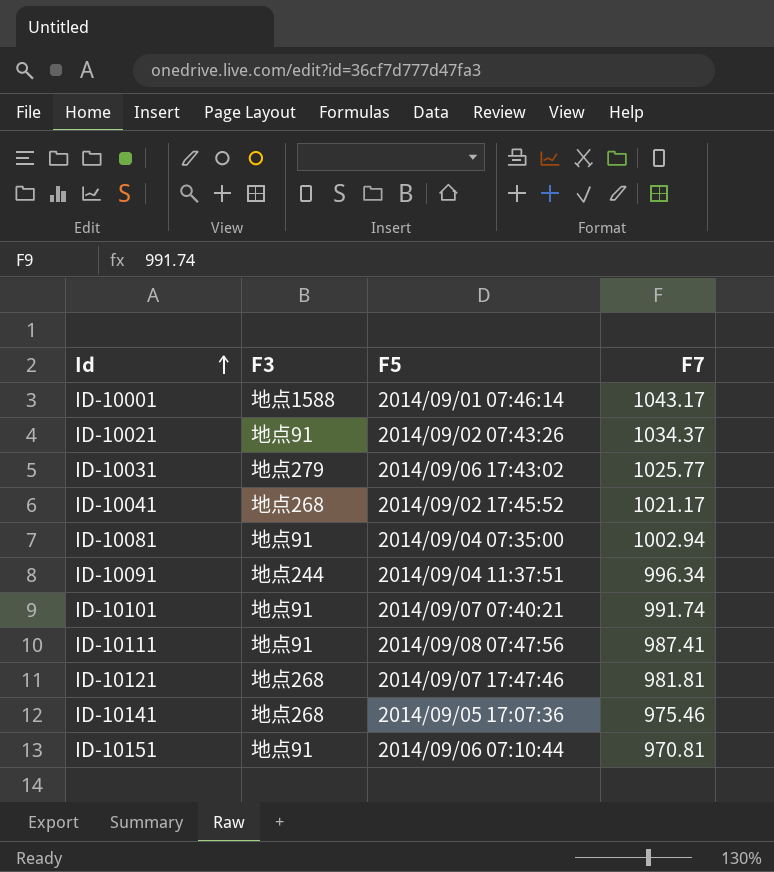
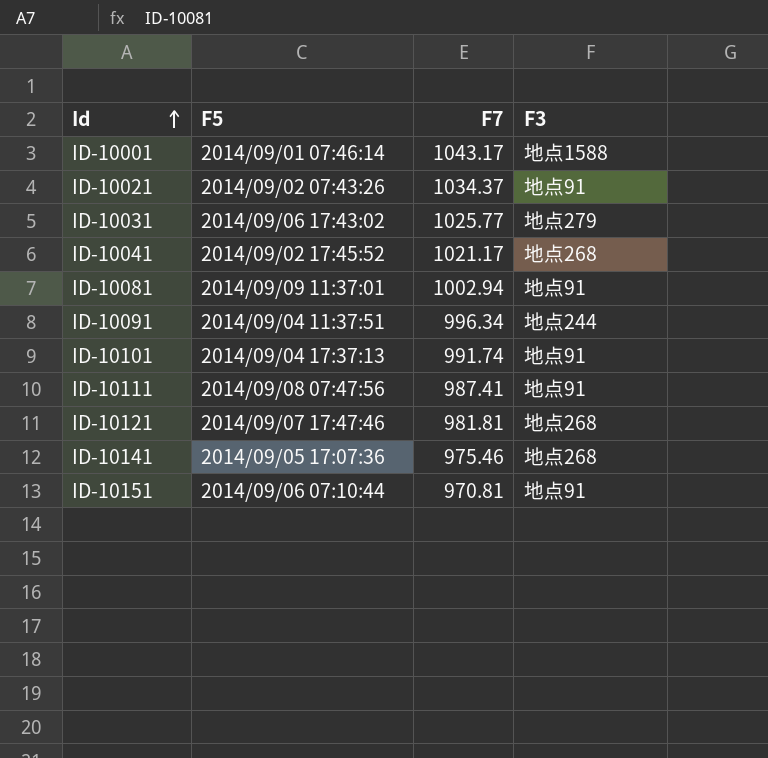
column F3 | position: 2 -> 4
ID-10081 | F5: 2014/09/04 07:35:00 -> 2014/09/09 11:37:01
ID-10101 | F5: 2014/09/07 07:40:21 -> 2014/09/04 17:37:13

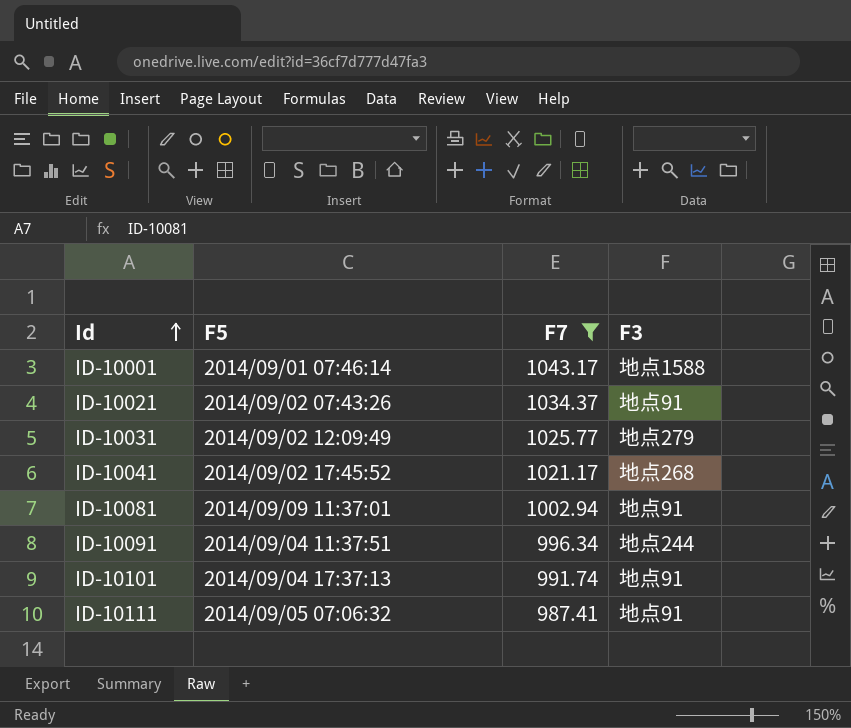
filter: none -> F7 >= 987.41
ID-10031 | F5: 2014/09/06 17:43:02 -> 2014/09/02 12:09:49
ID-10111 | F5: 2014/09/08 07:47:56 -> 2014/09/05 07:06:32

